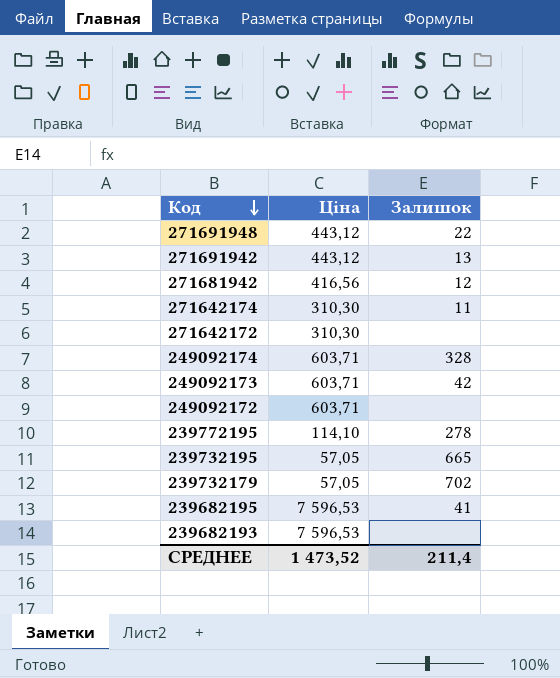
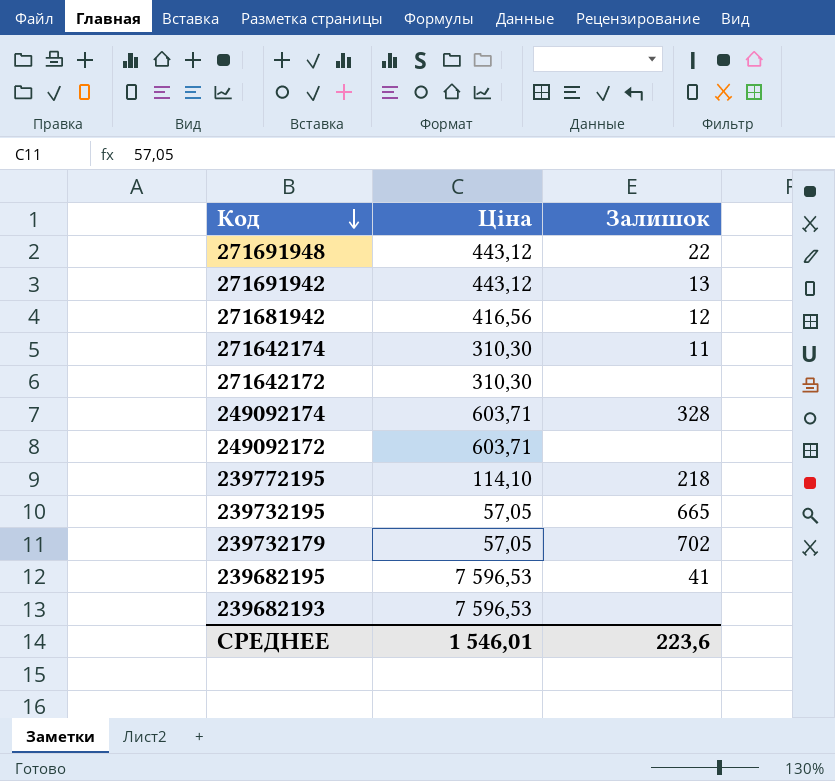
row 249092173: 603,71 | 42 -> none
239772195 | Залишок: 278 -> 218
СРЕДНЕЕ | Ціна: 1 473,52 -> 1 546,01
СРЕДНЕЕ | Залишок: 211,4 -> 223,6

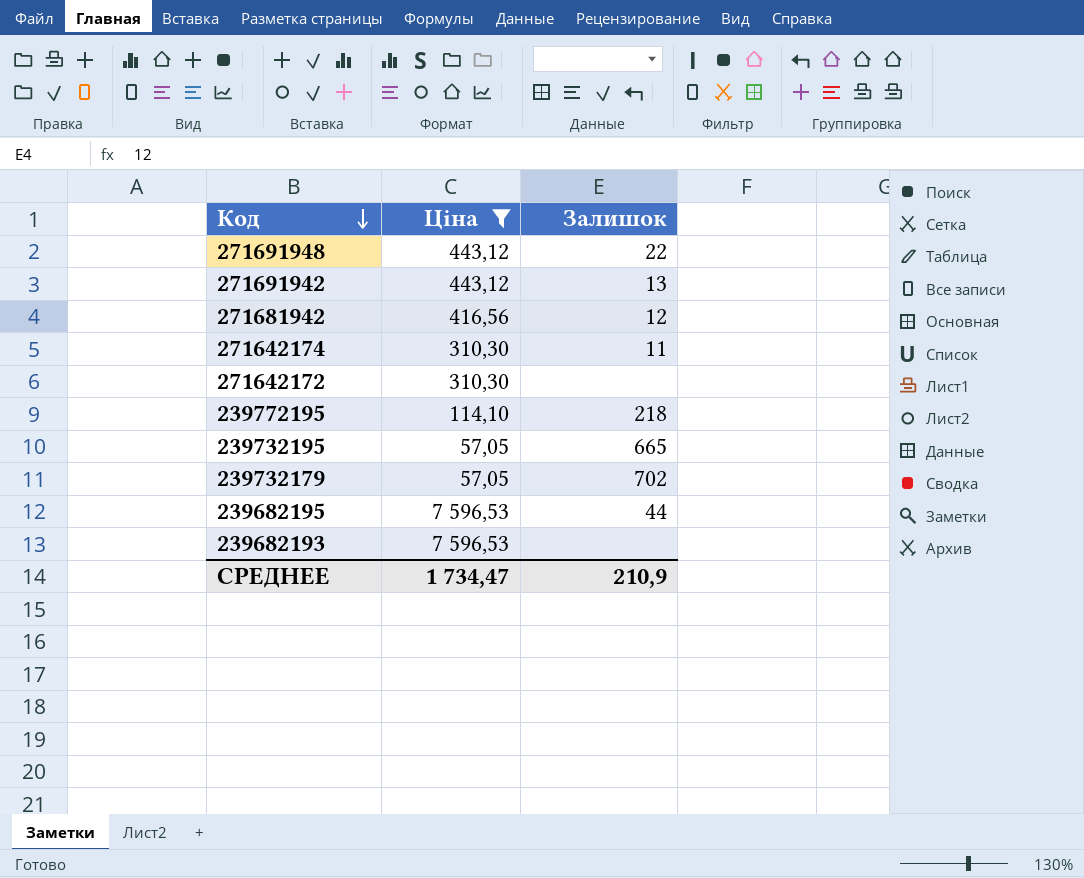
filter: none -> Ціна != 603,71
239682195 | Залишок: 41 -> 44
СРЕДНЕЕ | Ціна: 1 546,01 -> 1 734,47
СРЕДНЕЕ | Залишок: 223,6 -> 210,9

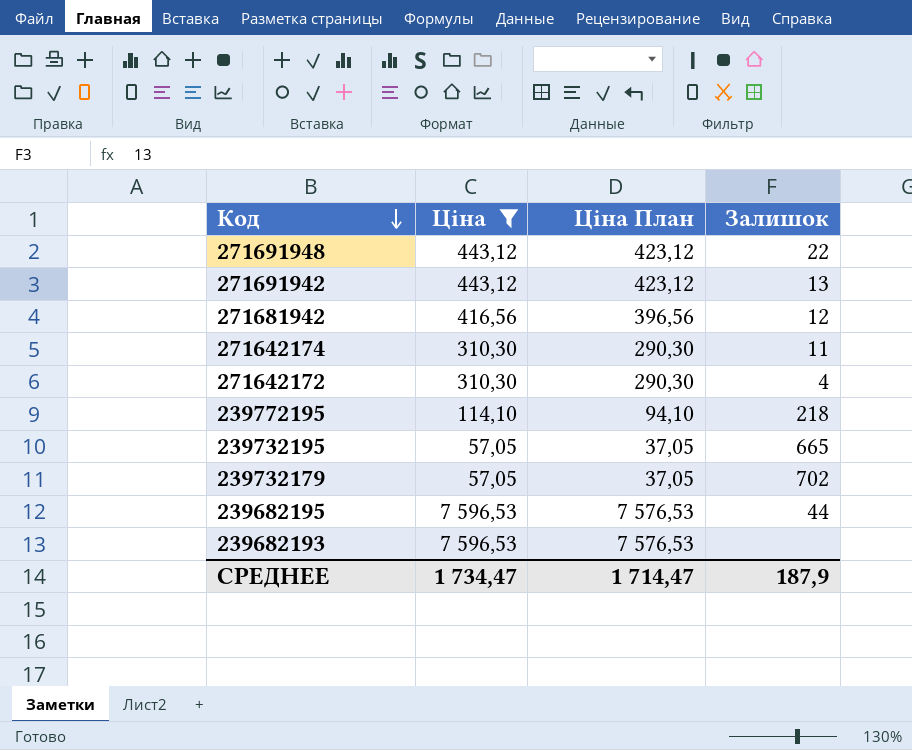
column Ціна План | formula: none -> [Ціна] - 20
271642172 | Залишок: none -> 4
СРЕДНЕЕ | Залишок: 210,9 -> 187,9

